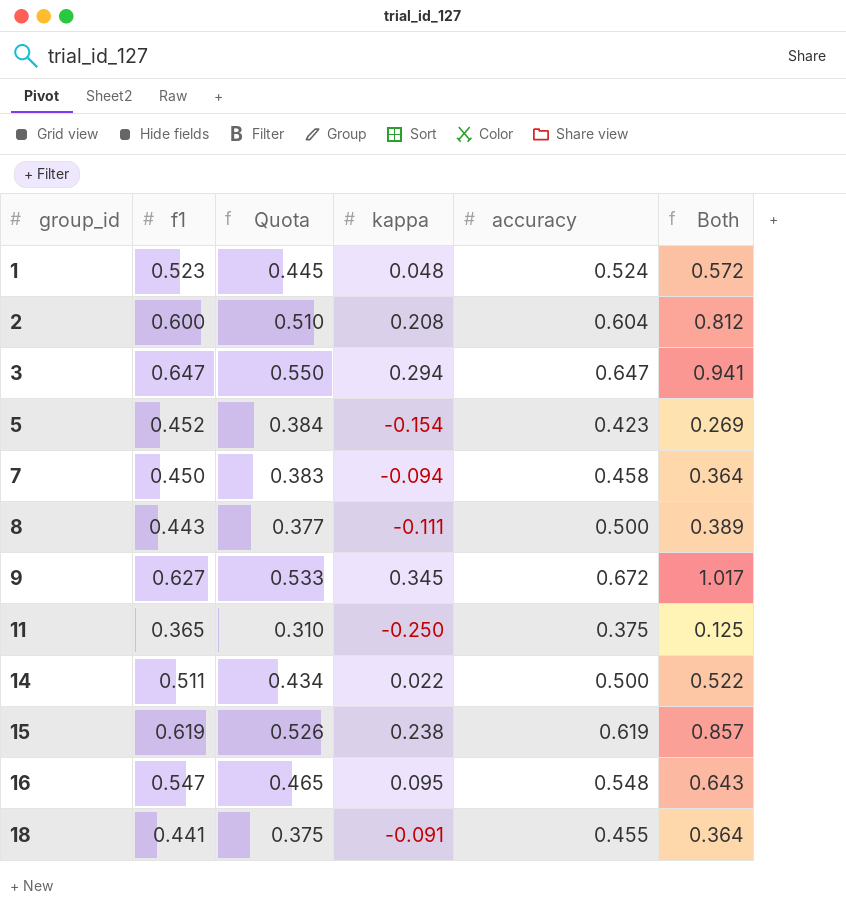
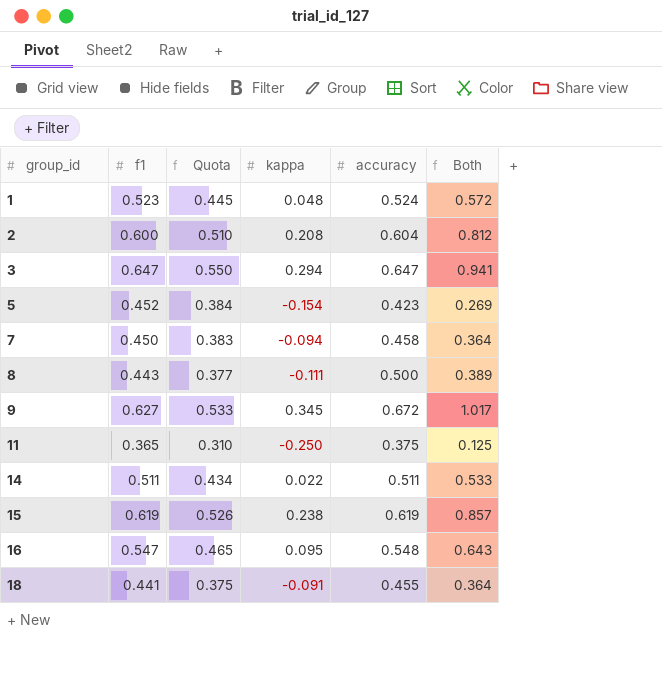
14 | accuracy: 0.500 -> 0.511
14 | Both: 0.522 -> 0.533

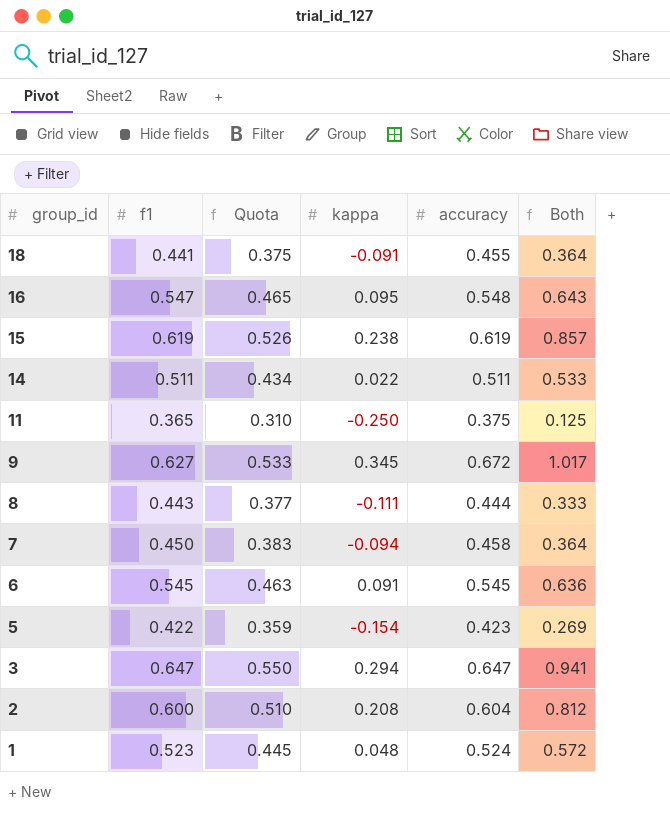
row order: group_id ascending -> group_id descending
8 | accuracy: 0.500 -> 0.444
8 | Both: 0.389 -> 0.333
row 6: none -> 0.545 | 0.463 | 0.091 | 0.545 | 0.636
5 | f1: 0.452 -> 0.422
5 | Quota: 0.384 -> 0.359

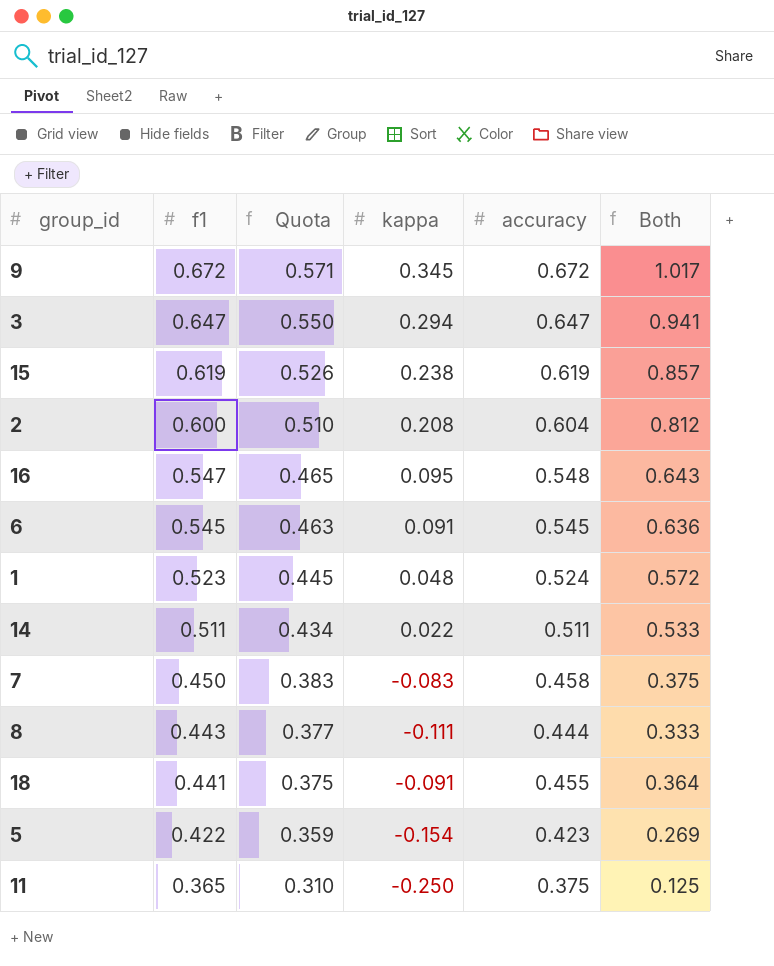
row order: group_id descending -> f1 descending
9 | f1: 0.627 -> 0.672
9 | Quota: 0.533 -> 0.571
7 | kappa: -0.094 -> -0.083
7 | Both: 0.364 -> 0.375

